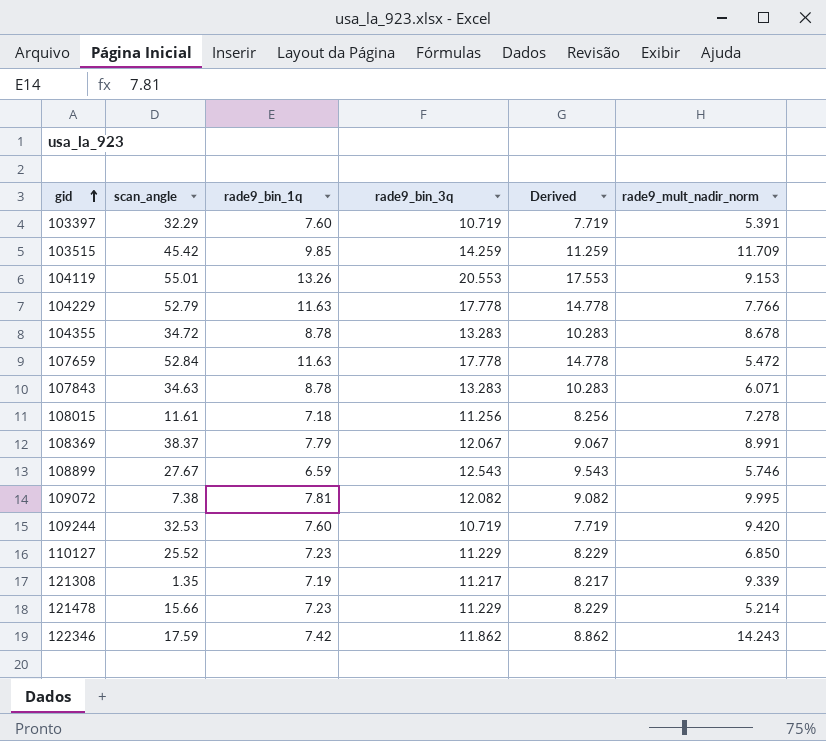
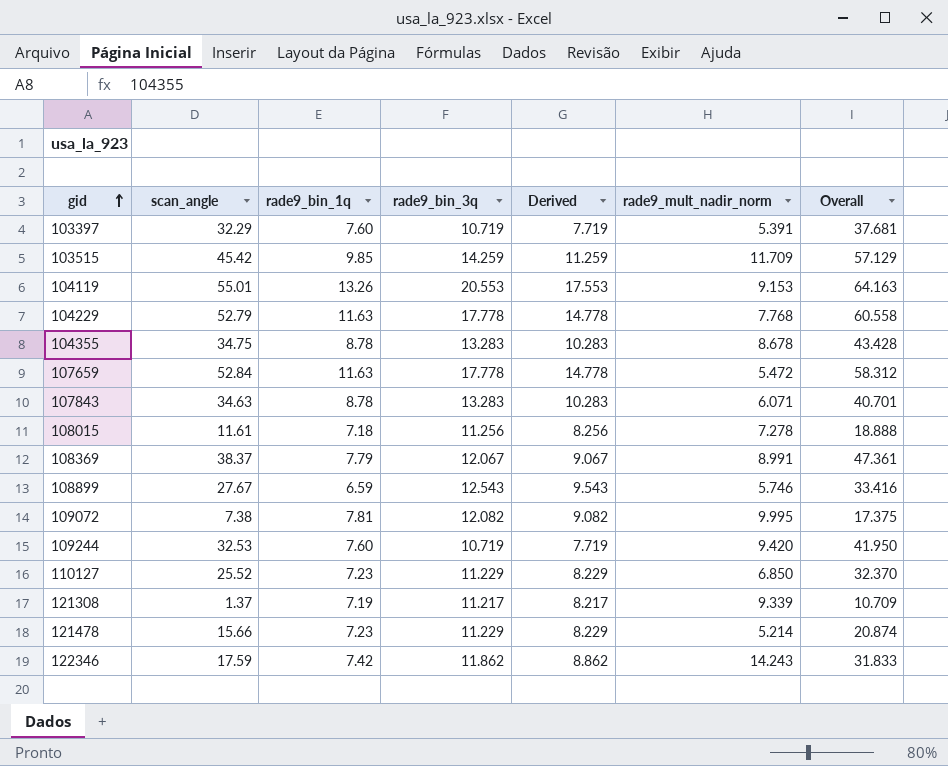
column Overall | formula: none -> [scan_angle] + [rade9_mult_nadir_norm]
104229 | rade9_mult_nadir_norm: 7.766 -> 7.768
104355 | scan_angle: 34.72 -> 34.75
121308 | scan_angle: 1.35 -> 1.37

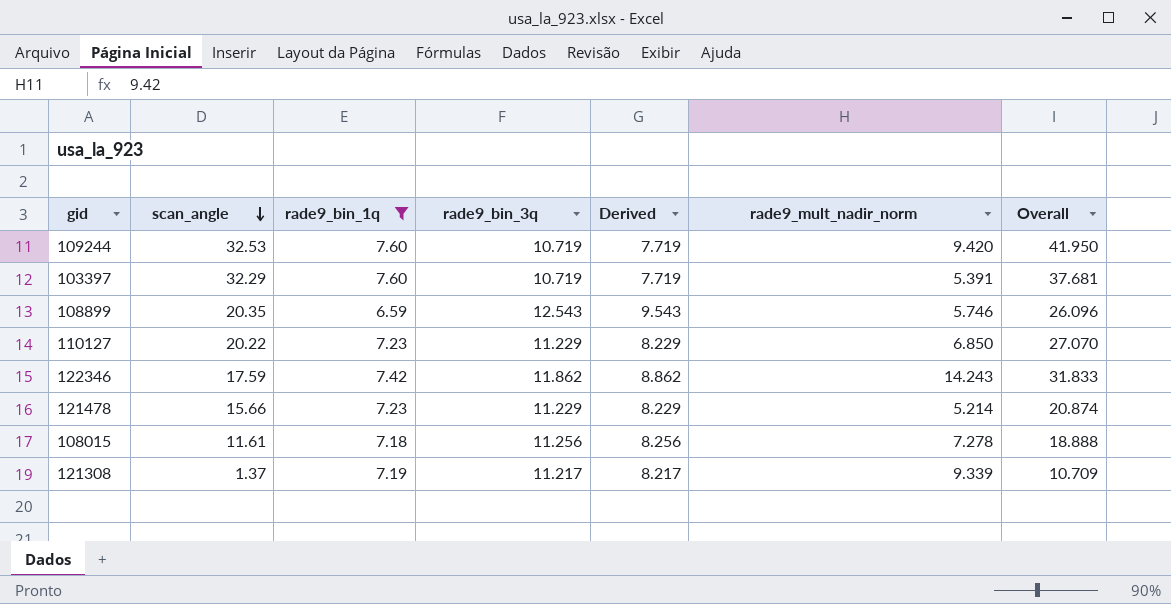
filter: none -> rade9_bin_1q <= 7.60
row order: gid ascending -> scan_angle descending
108899 | scan_angle: 27.67 -> 20.35
108899 | Overall: 33.416 -> 26.096
110127 | scan_angle: 25.52 -> 20.22
110127 | Overall: 32.370 -> 27.070

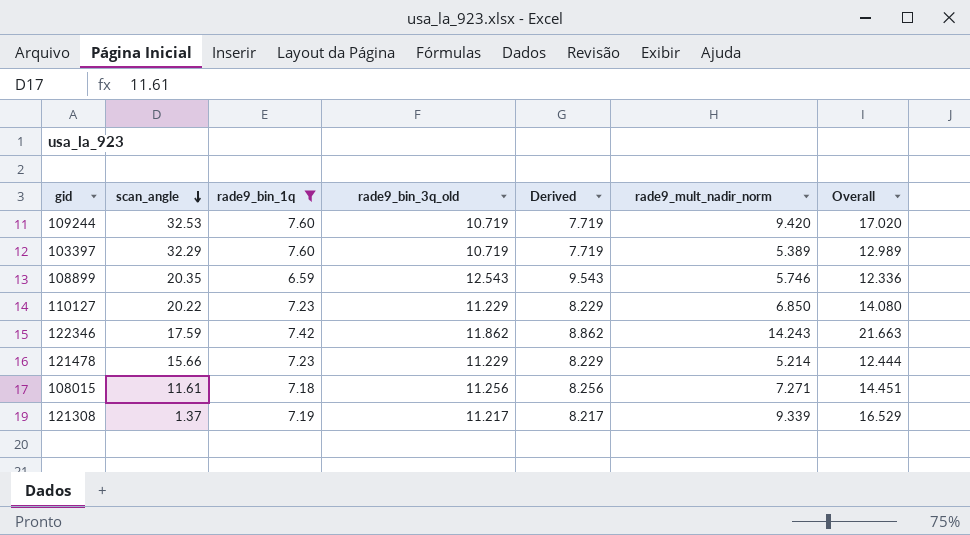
column name: rade9_bin_3q -> rade9_bin_3q_old
column Overall | formula: [scan_angle] + [rade9_mult_nadir_norm] -> [rade9_bin_1q] + [rade9_mult_nadir_norm]
103397 | rade9_mult_nadir_norm: 5.391 -> 5.389
108015 | rade9_mult_nadir_norm: 7.278 -> 7.271

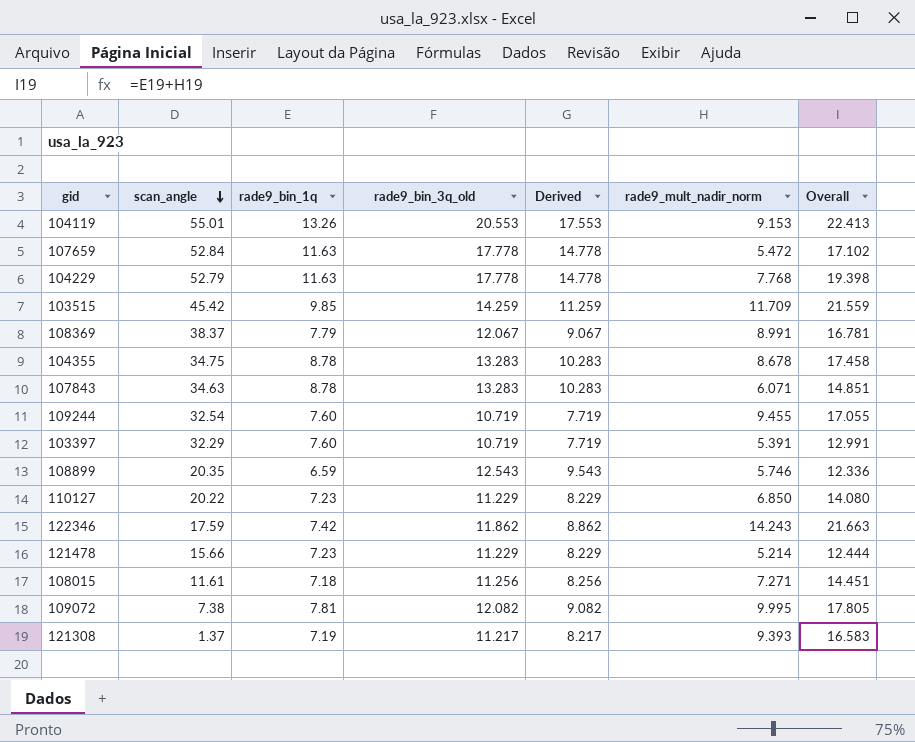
filter: rade9_bin_1q <= 7.60 -> none
109244 | scan_angle: 32.53 -> 32.54
109244 | rade9_mult_nadir_norm: 9.420 -> 9.455
109244 | Overall: 17.020 -> 17.055
103397 | rade9_mult_nadir_norm: 5.389 -> 5.391
103397 | Overall: 12.989 -> 12.991
121308 | rade9_mult_nadir_norm: 9.339 -> 9.393
121308 | Overall: 16.529 -> 16.583

